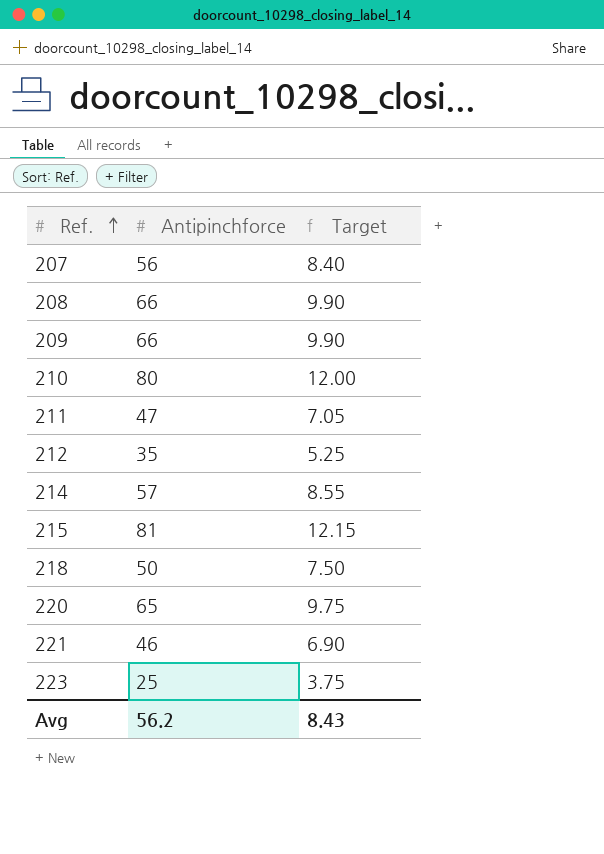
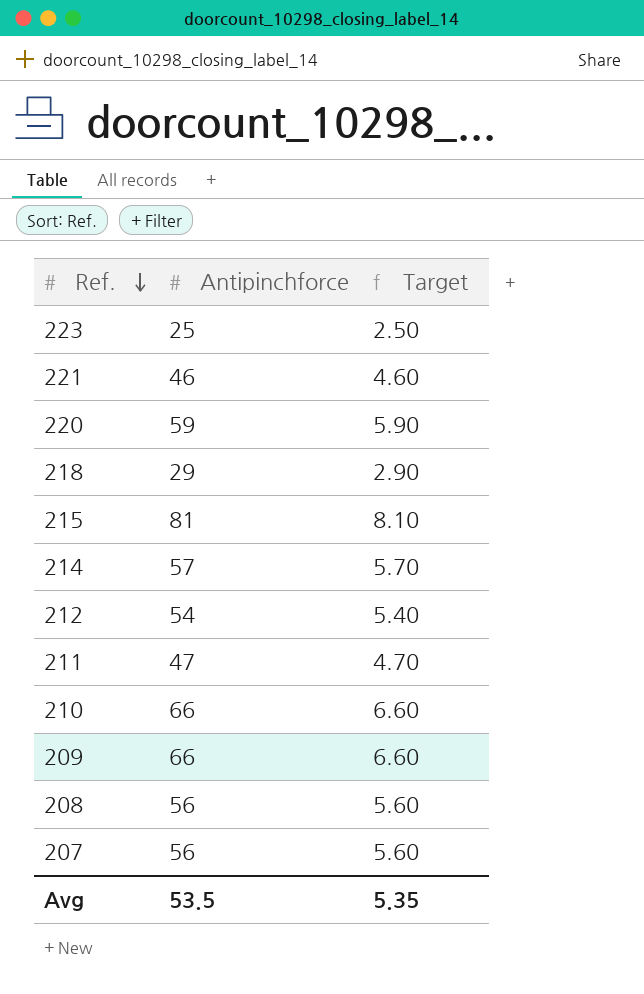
row order: Ref. ascending -> Ref. descending
column Target | formula: [Antipinchforce] * 0.15 -> [Antipinchforce] * 0.1
220 | Antipinchforce: 65 -> 59
218 | Antipinchforce: 50 -> 29
212 | Antipinchforce: 35 -> 54
210 | Antipinchforce: 80 -> 66
208 | Antipinchforce: 66 -> 56
Avg | Antipinchforce: 56.2 -> 53.5
Avg | Target: 8.43 -> 5.35

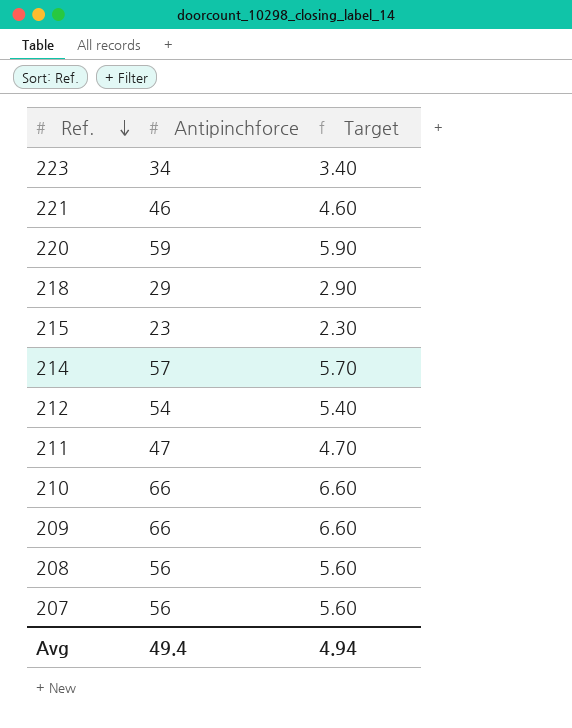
223 | Antipinchforce: 25 -> 34
223 | Target: 2.50 -> 3.40
215 | Antipinchforce: 81 -> 23
215 | Target: 8.10 -> 2.30
Avg | Antipinchforce: 53.5 -> 49.4
Avg | Target: 5.35 -> 4.94

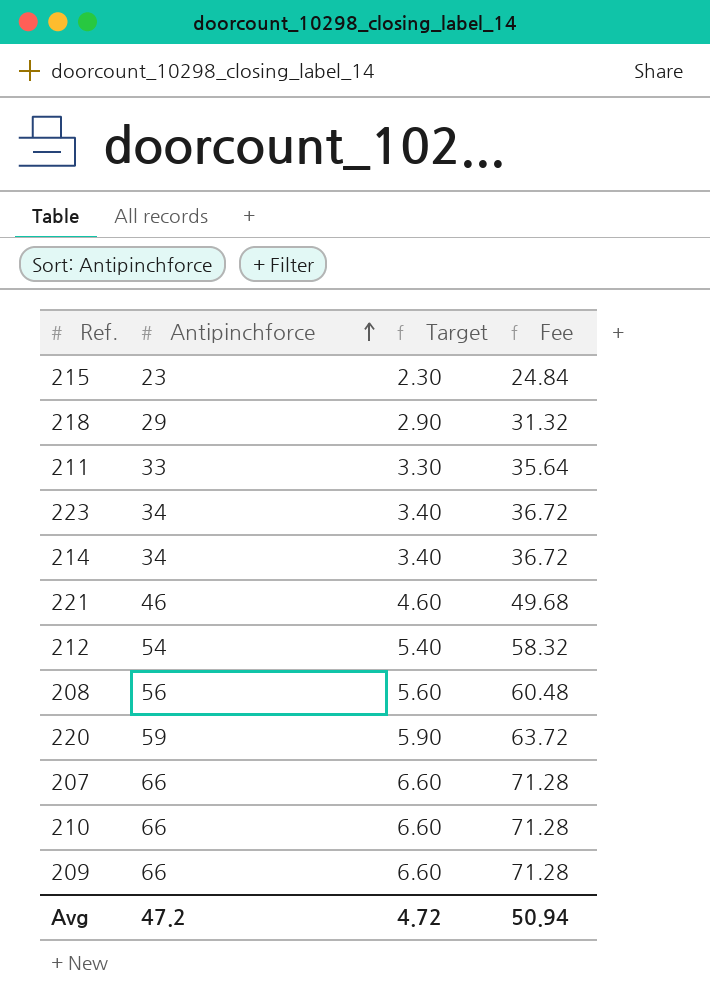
row order: Ref. descending -> Antipinchforce ascending
column Fee | formula: none -> [Antipinchforce] * 1.08
211 | Antipinchforce: 47 -> 33
211 | Target: 4.70 -> 3.30
214 | Antipinchforce: 57 -> 34
214 | Target: 5.70 -> 3.40
207 | Antipinchforce: 56 -> 66
207 | Target: 5.60 -> 6.60
Avg | Antipinchforce: 49.4 -> 47.2
Avg | Target: 4.94 -> 4.72

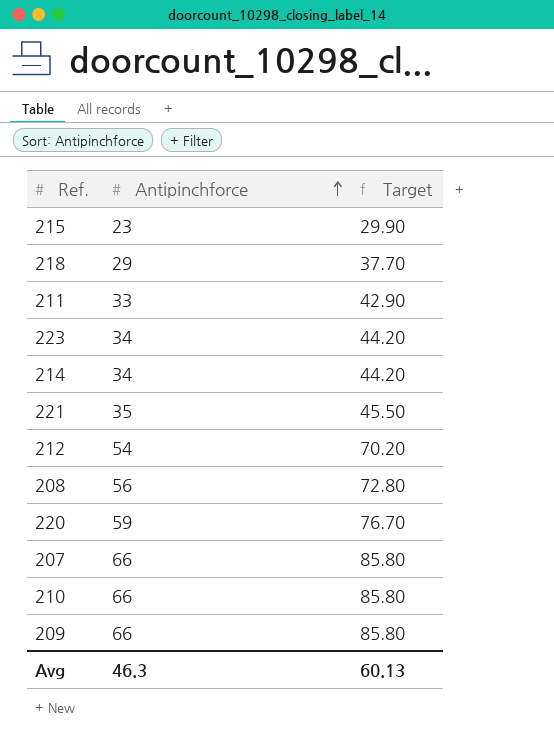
column Fee | formula: [Antipinchforce] * 1.08 -> none
column Target | formula: [Antipinchforce] * 0.1 -> [Antipinchforce] * 1.3
221 | Antipinchforce: 46 -> 35
Avg | Antipinchforce: 47.2 -> 46.3
Avg | Target: 4.72 -> 60.13

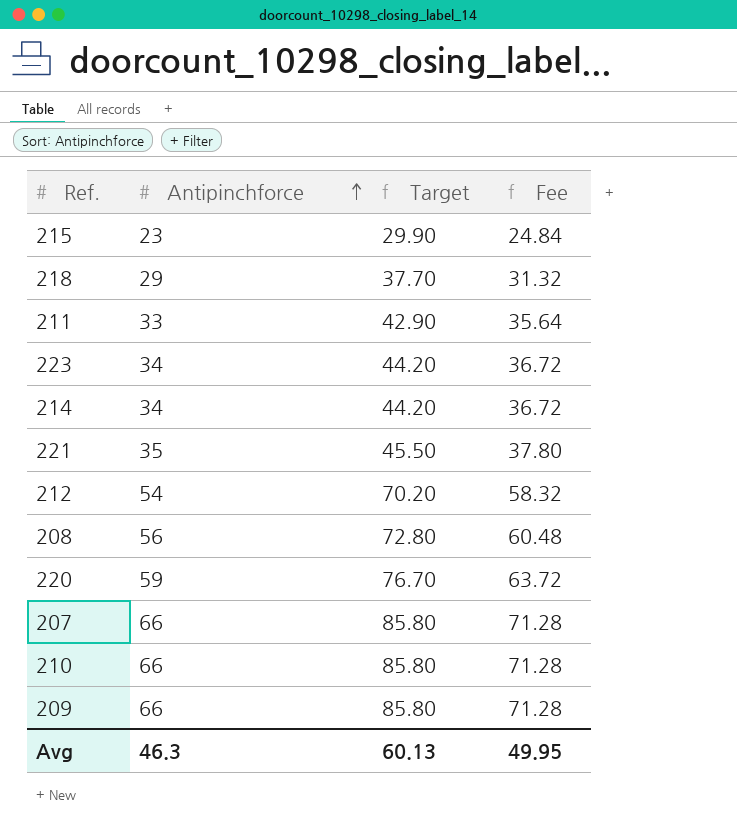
column Fee | formula: none -> [Antipinchforce] * 1.08

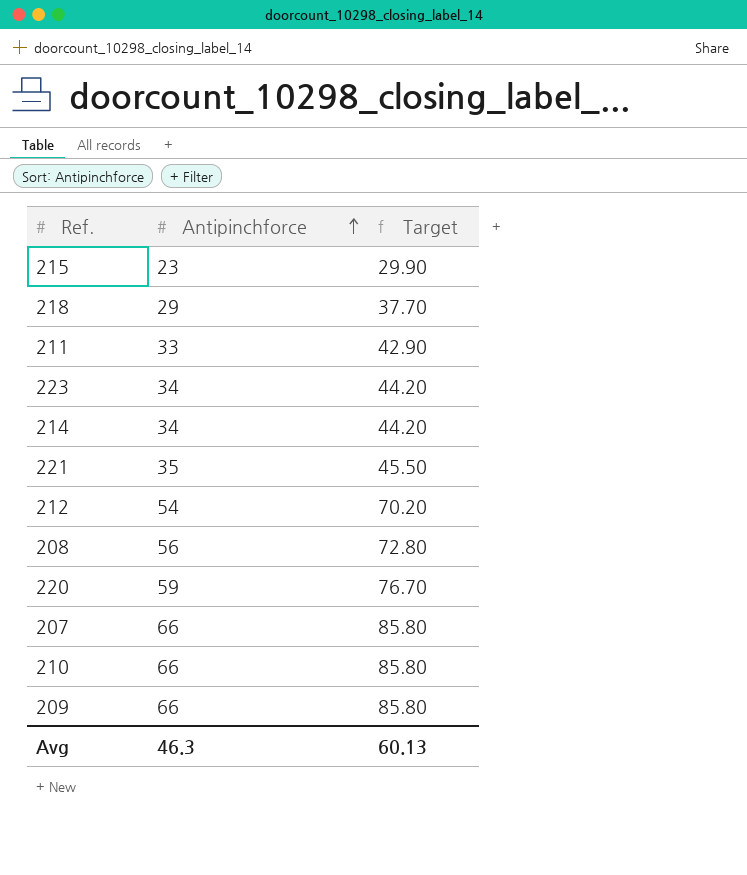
column Fee | formula: [Antipinchforce] * 1.08 -> none

